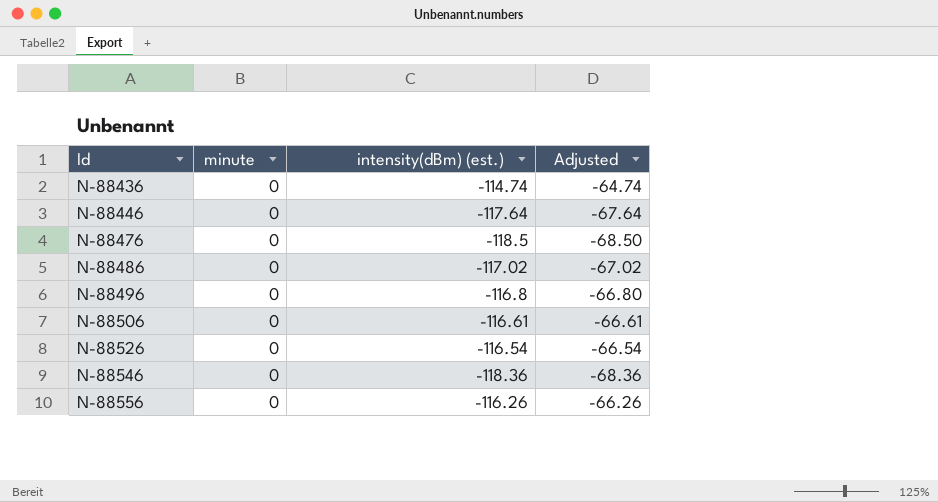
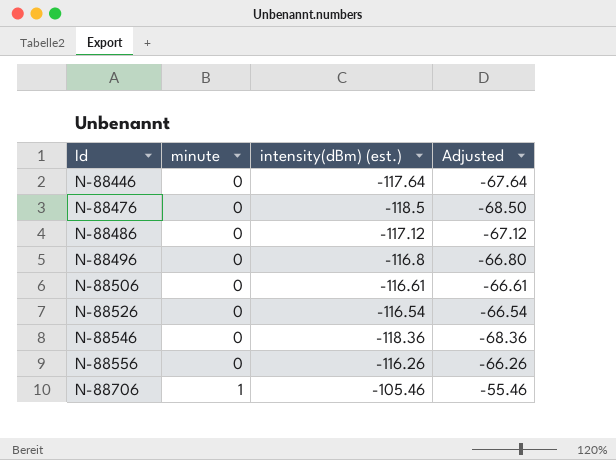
row N-88436: 0 | -114.74 | -64.74 -> none
N-88486 | intensity(dBm) (est.): -117.02 -> -117.12
N-88486 | Adjusted: -67.02 -> -67.12
row N-88706: none -> 1 | -105.46 | -55.46

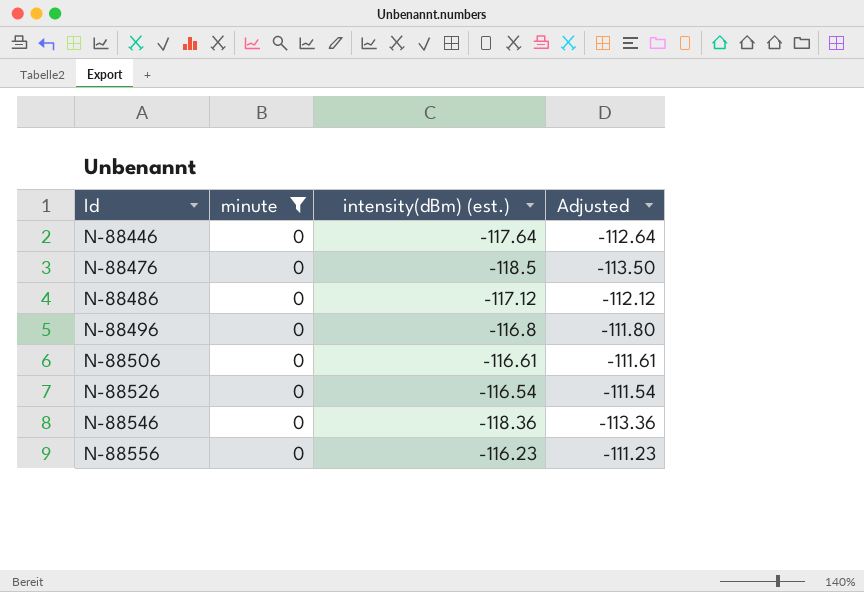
filter: none -> minute = 0
column Adjusted | formula: [intensity(dBm) (est.)] + 50 -> [intensity(dBm) (est.)] + 5
N-88556 | intensity(dBm) (est.): -116.26 -> -116.23

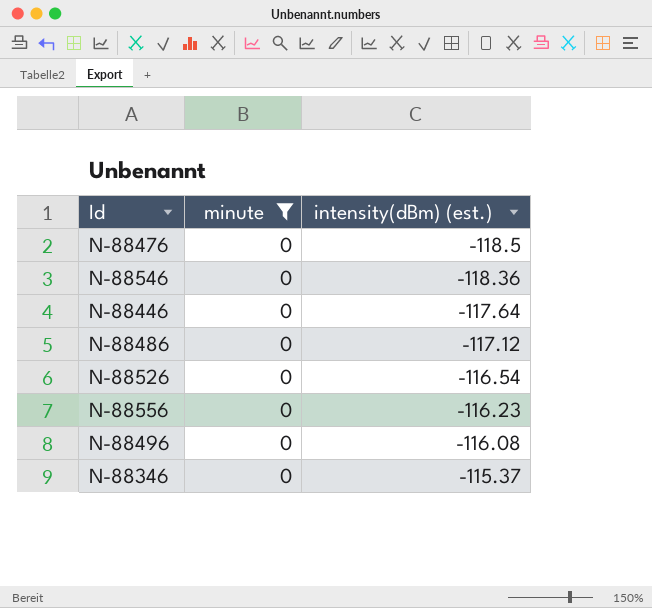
row order: Id ascending -> intensity(dBm) (est.) ascending
column Adjusted | formula: [intensity(dBm) (est.)] + 5 -> none
row N-88506: 0 | -116.61 | -111.61 -> none
N-88496 | intensity(dBm) (est.): -116.8 -> -116.08
row N-88346: none -> 0 | -115.37

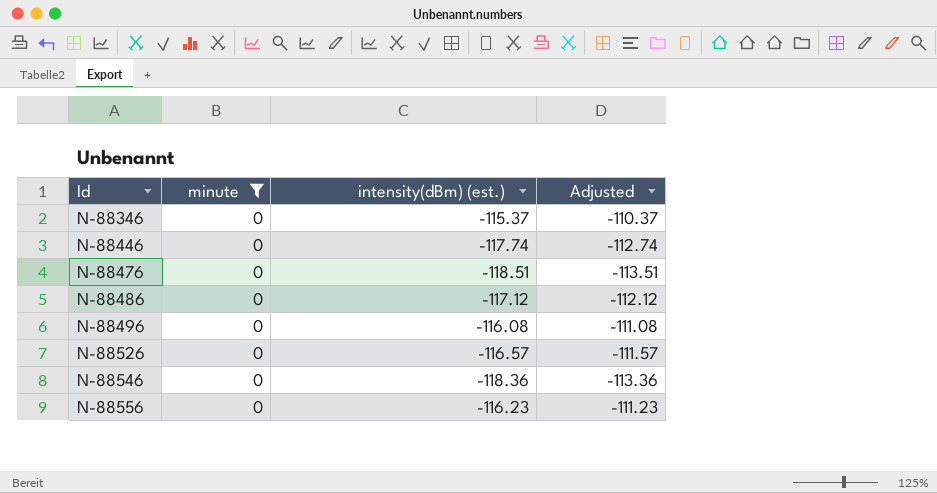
row order: intensity(dBm) (est.) ascending -> Id ascending
column Adjusted | formula: none -> [intensity(dBm) (est.)] + 5
N-88446 | intensity(dBm) (est.): -117.64 -> -117.74
N-88476 | intensity(dBm) (est.): -118.5 -> -118.51
N-88526 | intensity(dBm) (est.): -116.54 -> -116.57

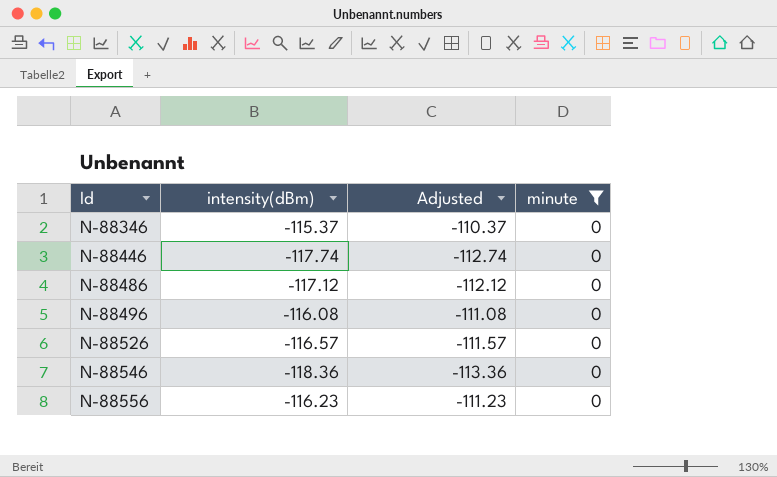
column name: intensity(dBm) (est.) -> intensity(dBm)
column minute | position: 2 -> 4
row N-88476: 0 | -118.51 | -113.51 -> none

